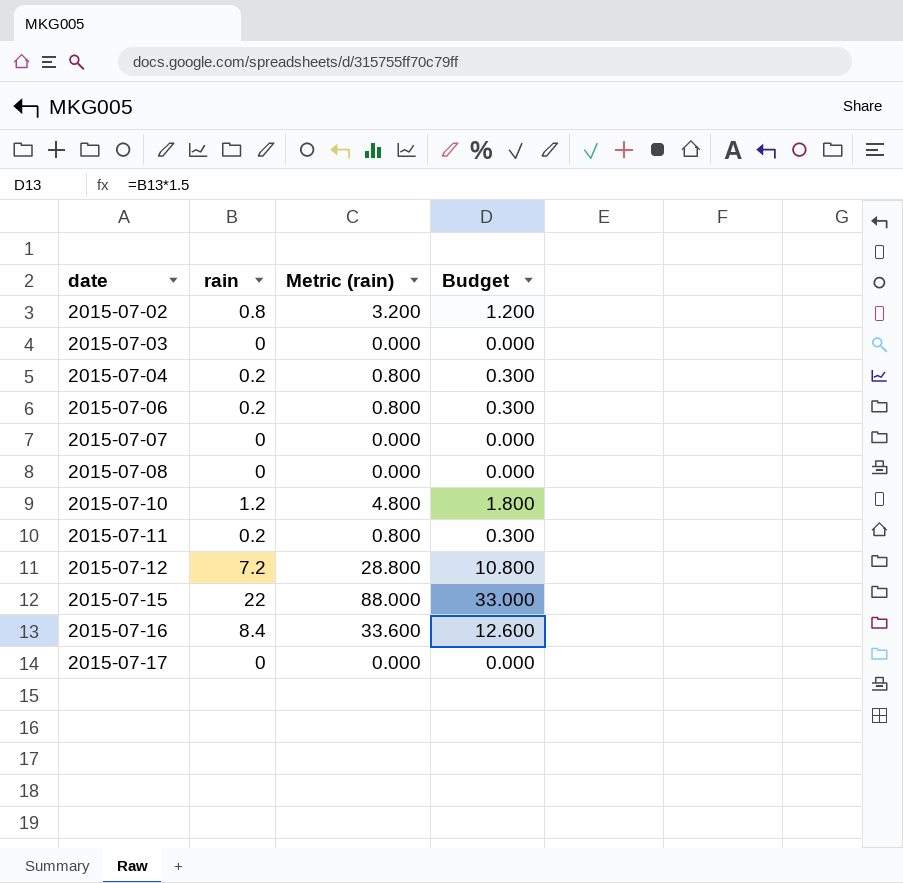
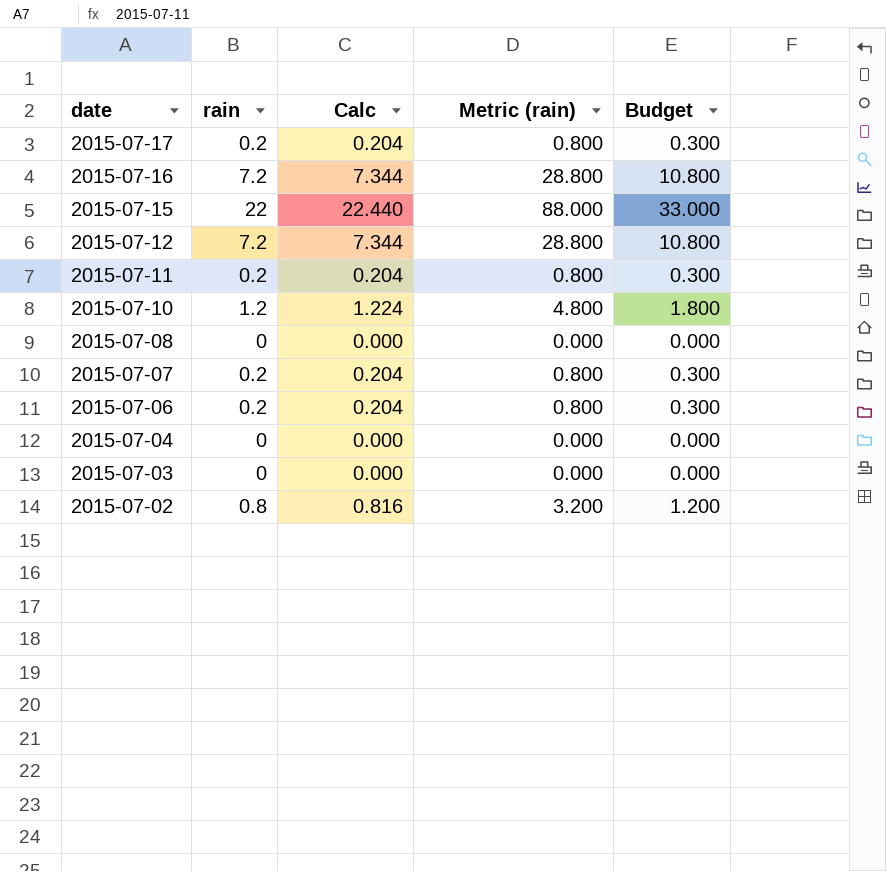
row order: date ascending -> date descending
column Calc | formula: none -> [rain] * 1.02
2015-07-17 | rain: 0 -> 0.2
2015-07-17 | Metric (rain): 0.000 -> 0.800
2015-07-17 | Budget: 0.000 -> 0.300
2015-07-16 | rain: 8.4 -> 7.2
2015-07-16 | Metric (rain): 33.600 -> 28.800
2015-07-16 | Budget: 12.600 -> 10.800
2015-07-07 | rain: 0 -> 0.2
2015-07-07 | Metric (rain): 0.000 -> 0.800
2015-07-07 | Budget: 0.000 -> 0.300
2015-07-04 | rain: 0.2 -> 0
2015-07-04 | Metric (rain): 0.800 -> 0.000
2015-07-04 | Budget: 0.300 -> 0.000

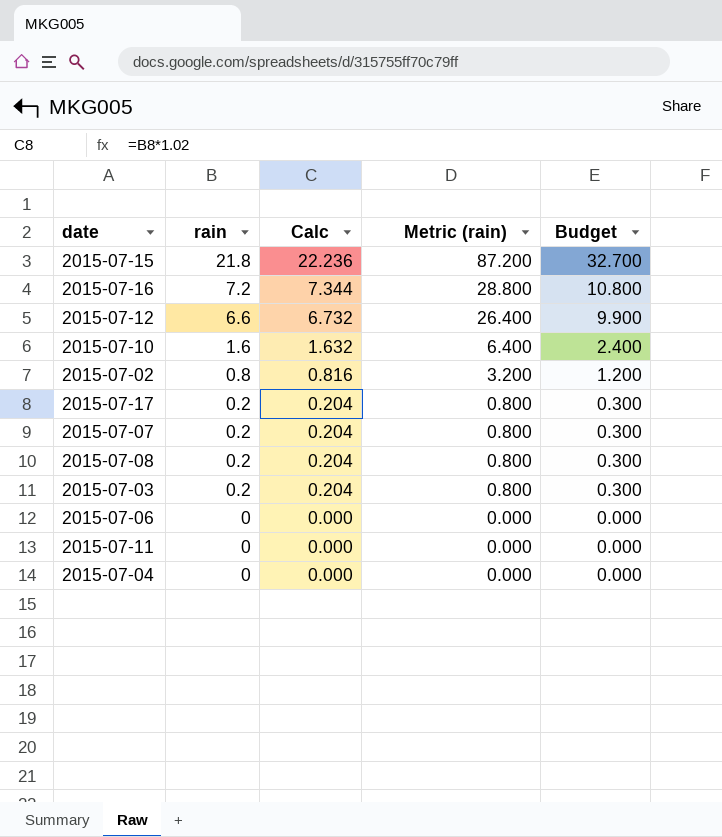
row order: date descending -> rain descending
2015-07-15 | rain: 22 -> 21.8
2015-07-15 | Calc: 22.440 -> 22.236
2015-07-15 | Metric (rain): 88.000 -> 87.200
2015-07-15 | Budget: 33.000 -> 32.700
2015-07-12 | rain: 7.2 -> 6.6
2015-07-12 | Calc: 7.344 -> 6.732
2015-07-12 | Metric (rain): 28.800 -> 26.400
2015-07-12 | Budget: 10.800 -> 9.900
2015-07-10 | rain: 1.2 -> 1.6
2015-07-10 | Calc: 1.224 -> 1.632
2015-07-10 | Metric (rain): 4.800 -> 6.400
2015-07-10 | Budget: 1.800 -> 2.400
2015-07-08 | rain: 0 -> 0.2
2015-07-08 | Calc: 0.000 -> 0.204
2015-07-08 | Metric (rain): 0.000 -> 0.800
2015-07-08 | Budget: 0.000 -> 0.300
2015-07-03 | rain: 0 -> 0.2
2015-07-03 | Calc: 0.000 -> 0.204
2015-07-03 | Metric (rain): 0.000 -> 0.800
2015-07-03 | Budget: 0.000 -> 0.300
2015-07-06 | rain: 0.2 -> 0
2015-07-06 | Calc: 0.204 -> 0.000
2015-07-06 | Metric (rain): 0.800 -> 0.000
2015-07-06 | Budget: 0.300 -> 0.000
2015-07-11 | rain: 0.2 -> 0
2015-07-11 | Calc: 0.204 -> 0.000
2015-07-11 | Metric (rain): 0.800 -> 0.000
2015-07-11 | Budget: 0.300 -> 0.000

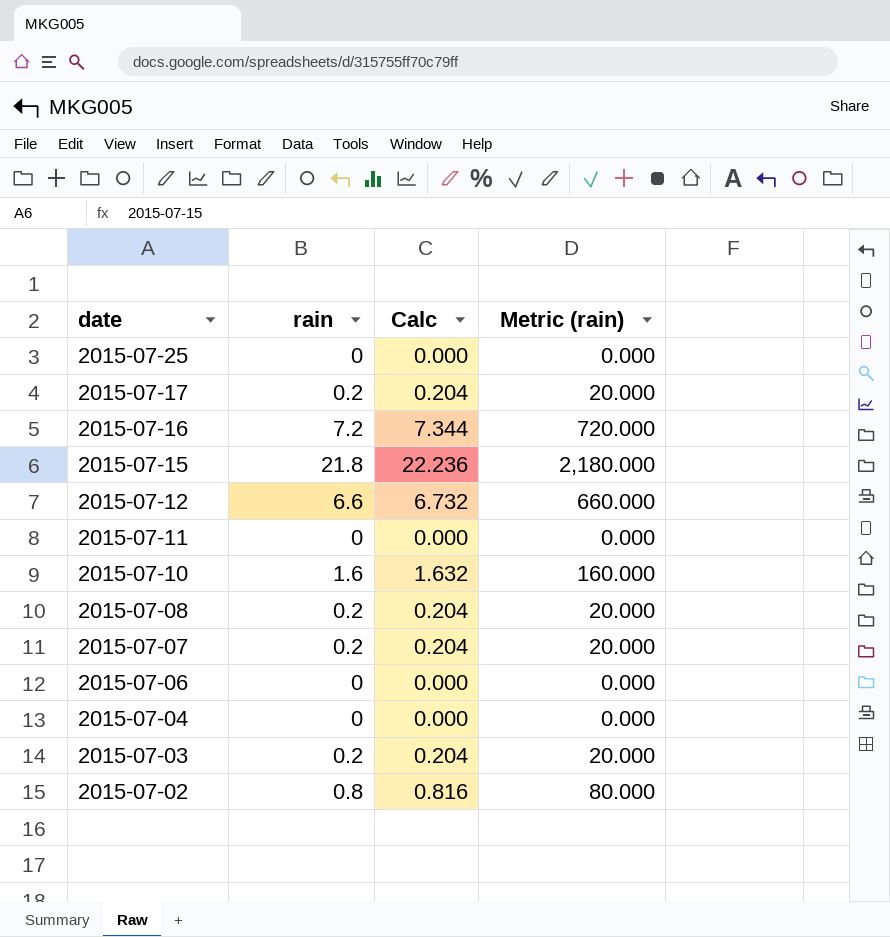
row order: rain descending -> date descending
column Budget | formula: [rain] * 1.5 -> none
column Metric (rain) | formula: [rain] * 4 -> [rain] * 100
row 2015-07-25: none -> 0 | 0.000 | 0.000

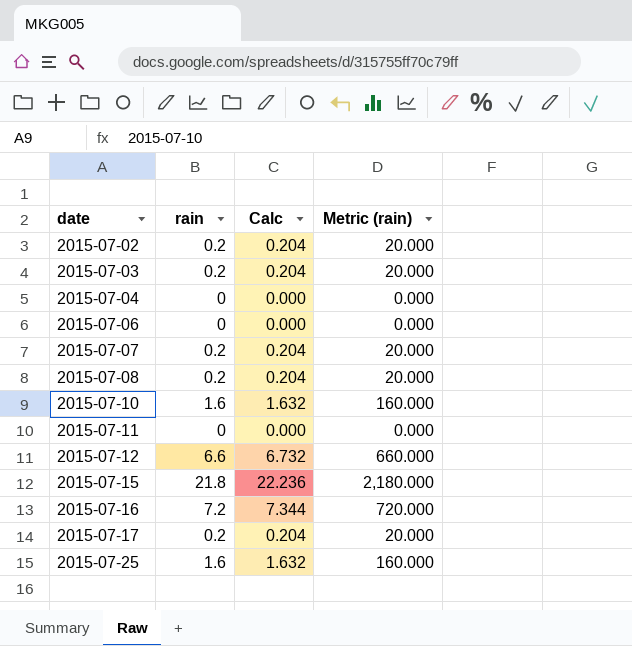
row order: date descending -> date ascending
2015-07-02 | rain: 0.8 -> 0.2
2015-07-02 | Calc: 0.816 -> 0.204
2015-07-02 | Metric (rain): 80.000 -> 20.000
2015-07-25 | rain: 0 -> 1.6
2015-07-25 | Calc: 0.000 -> 1.632
2015-07-25 | Metric (rain): 0.000 -> 160.000

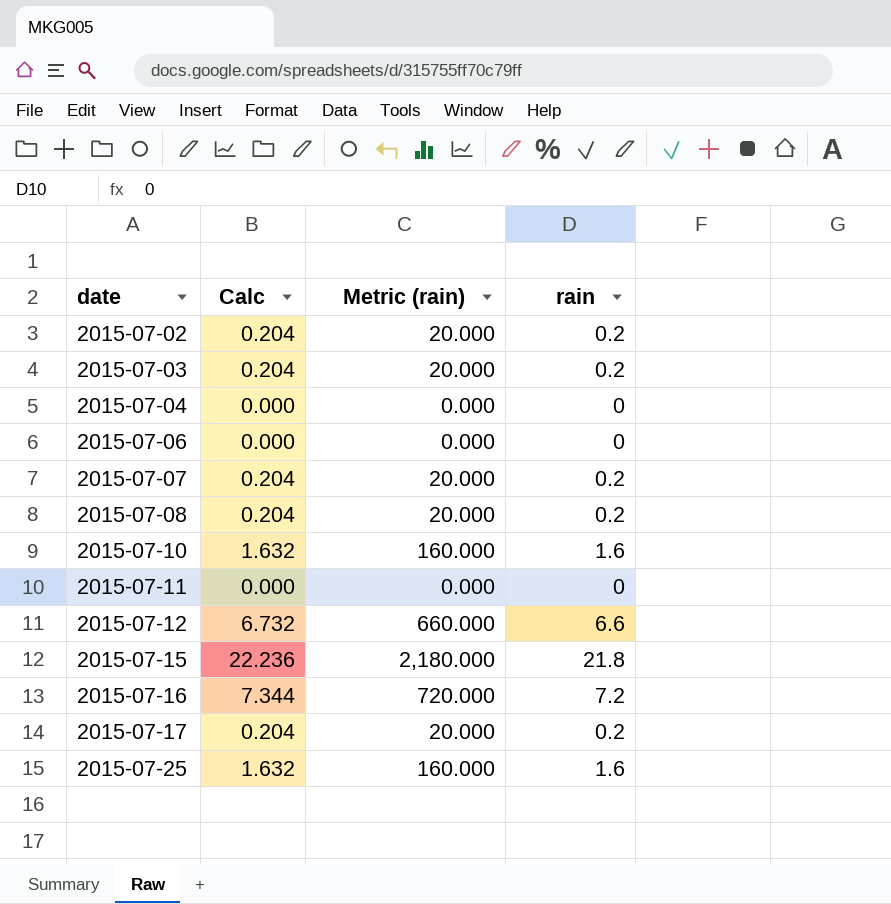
column rain | position: 2 -> 4

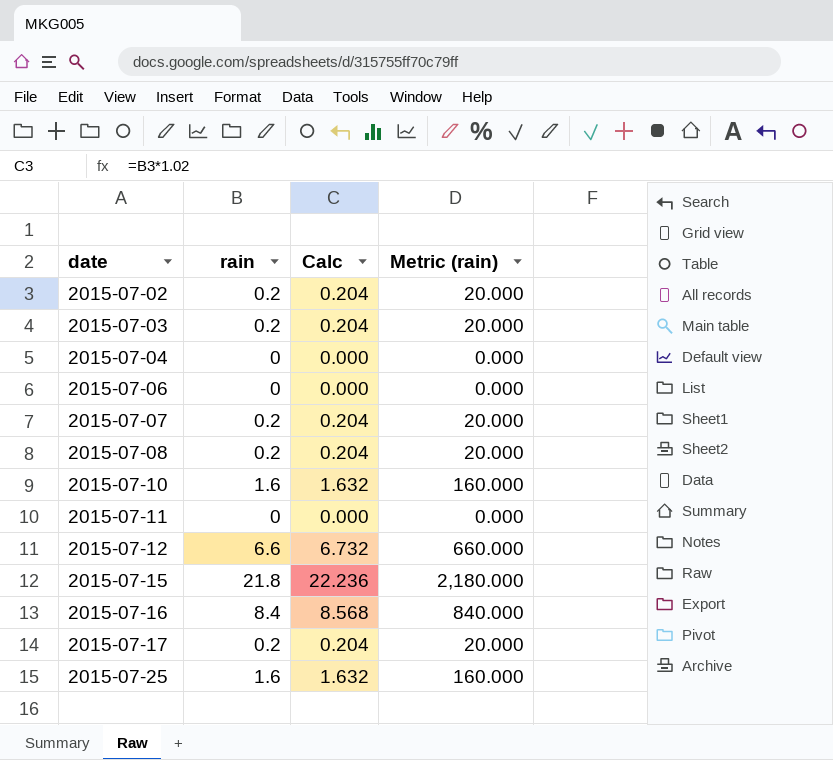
column rain | position: 4 -> 2
2015-07-16 | rain: 7.2 -> 8.4
2015-07-16 | Calc: 7.344 -> 8.568
2015-07-16 | Metric (rain): 720.000 -> 840.000

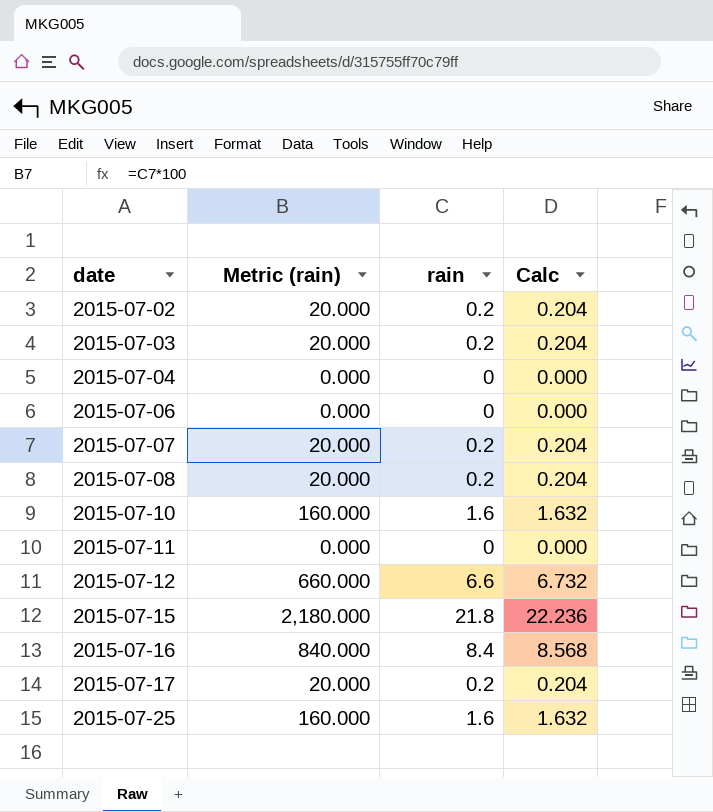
column Metric (rain) | position: 4 -> 2

